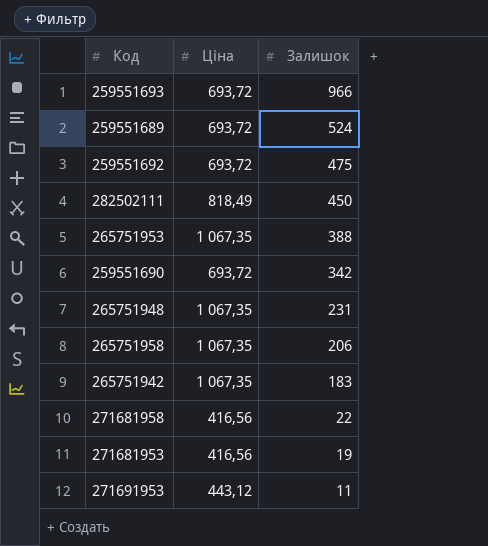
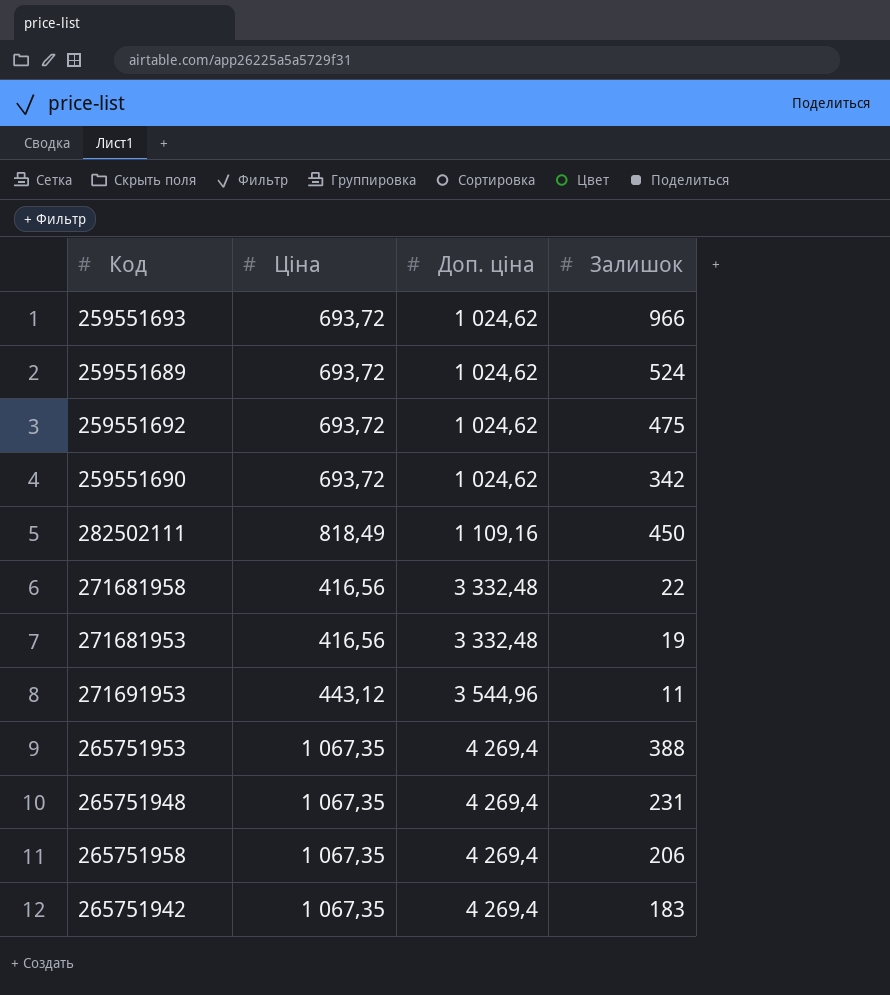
row order: Залишок descending -> Доп. ціна ascending
column Доп. ціна | position: none -> 3

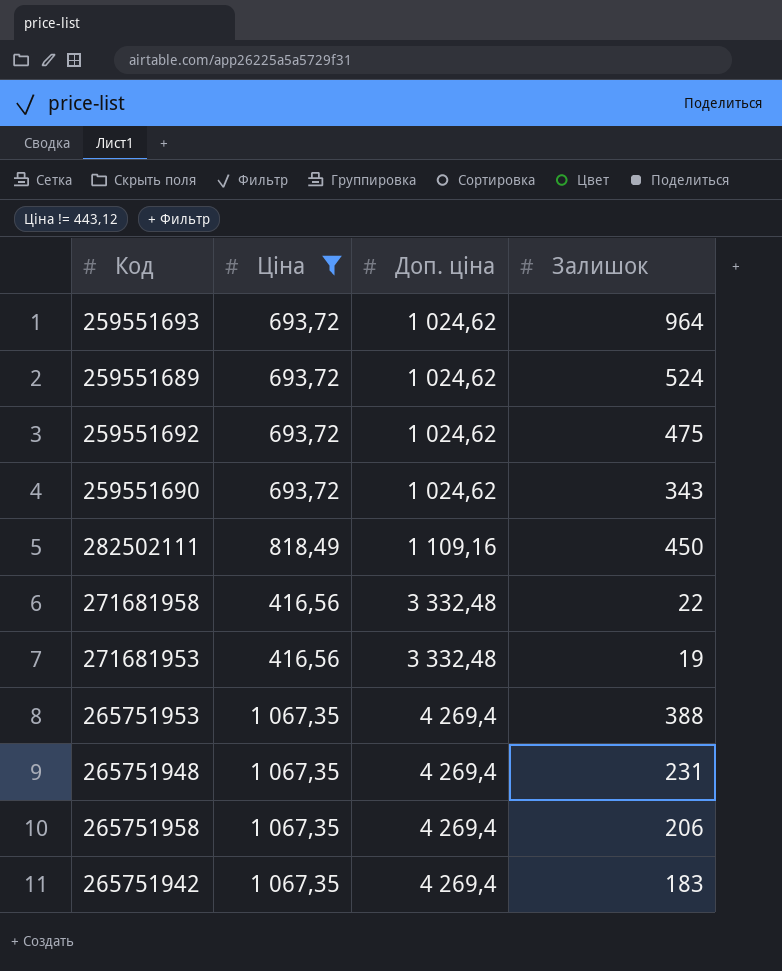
filter: none -> Ціна != 443,12
259551693 | Залишок: 966 -> 964
259551690 | Залишок: 342 -> 343

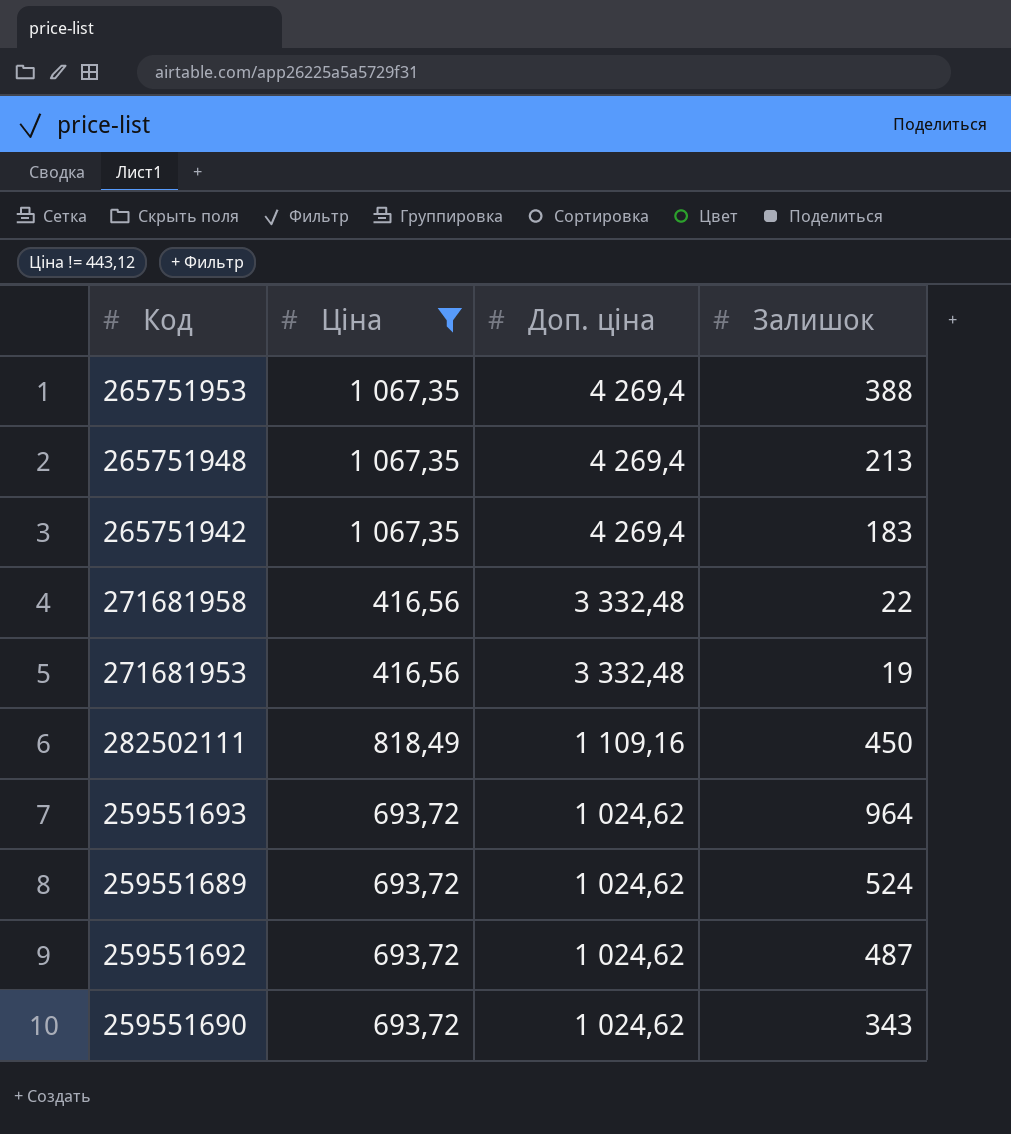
row order: Доп. ціна ascending -> Доп. ціна descending
row 265751958: 1 067,35 | 4 269,4 | 206 -> none
265751948 | Залишок: 231 -> 213
259551692 | Залишок: 475 -> 487

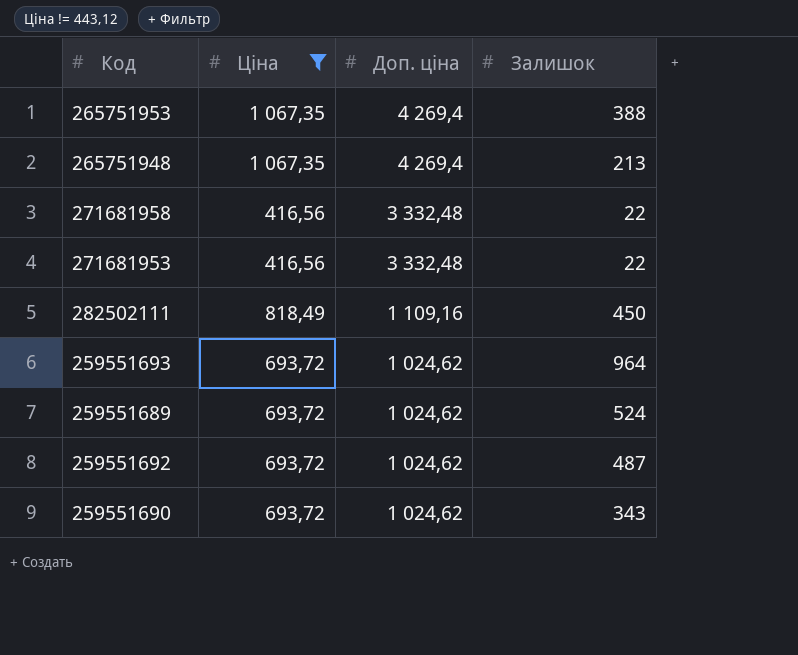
row 265751942: 1 067,35 | 4 269,4 | 183 -> none
271681953 | Залишок: 19 -> 22

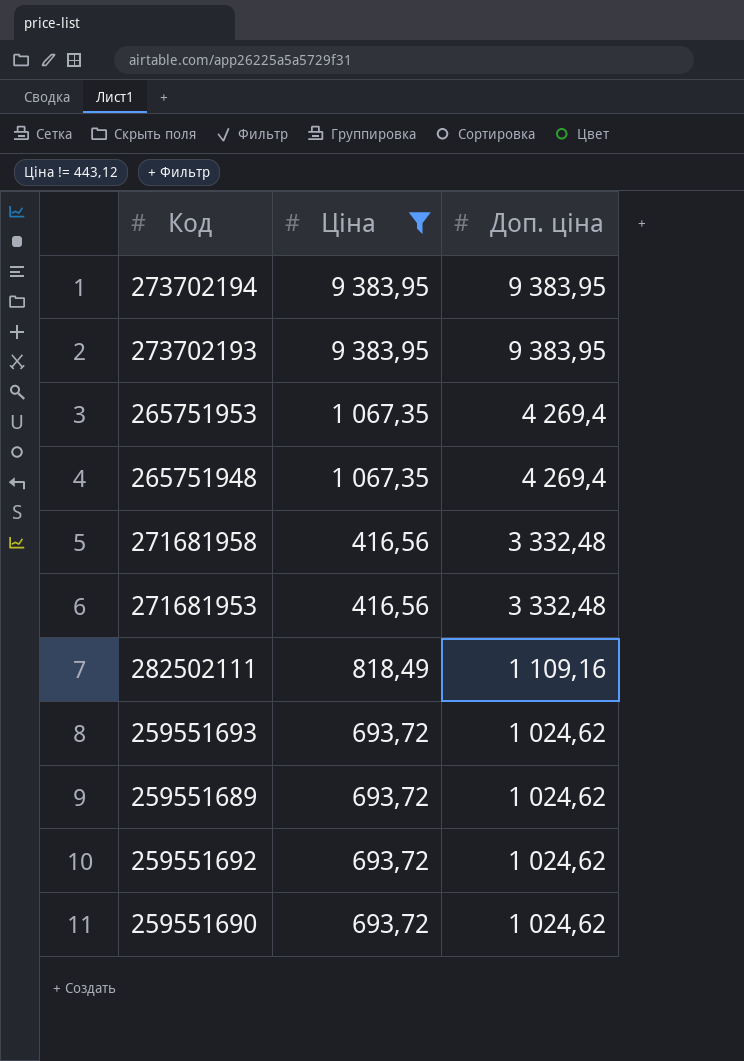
column Залишок | position: 4 -> none
row 273702194: none -> 9 383,95 | 9 383,95
row 273702193: none -> 9 383,95 | 9 383,95

